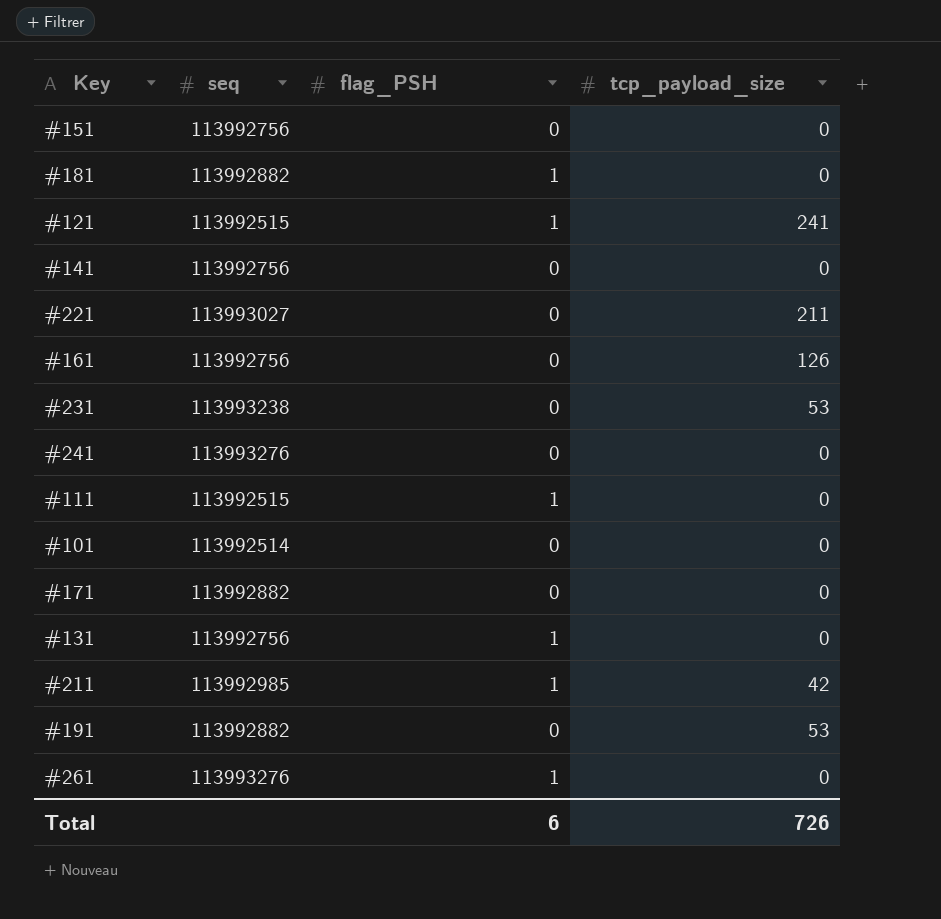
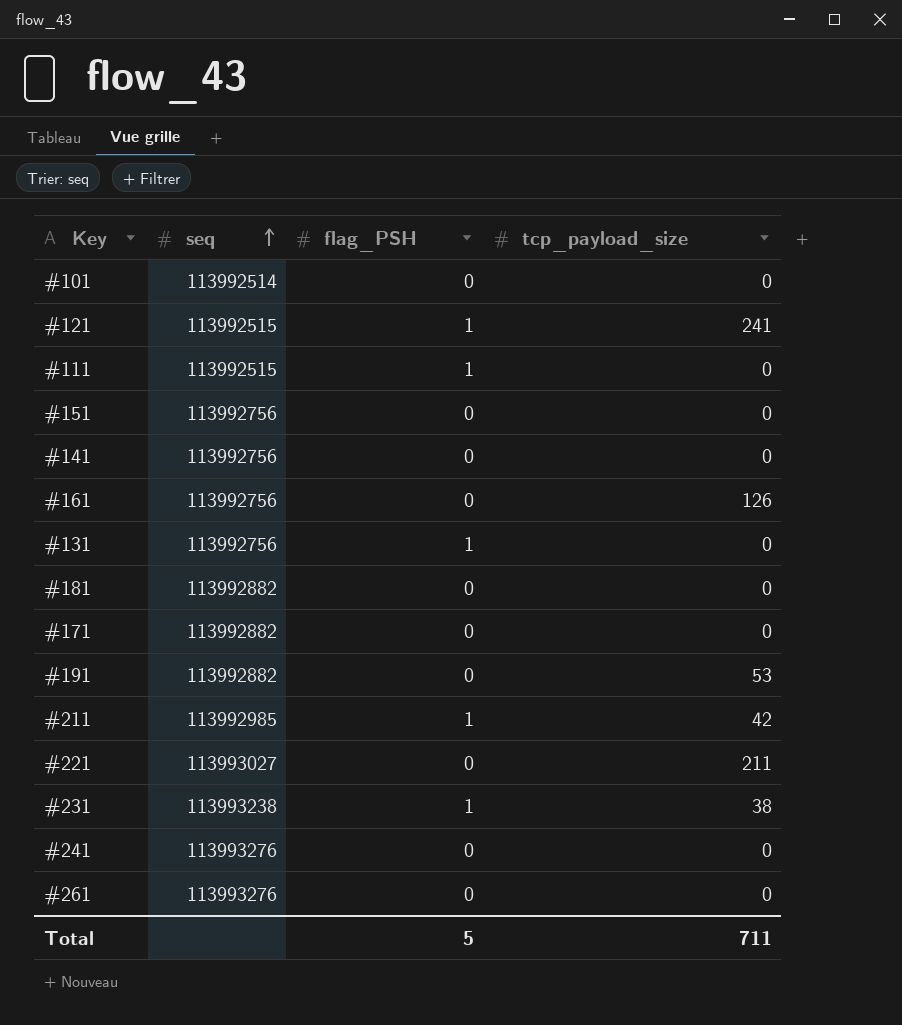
row order: none -> seq ascending
#181 | flag_PSH: 1 -> 0
#231 | flag_PSH: 0 -> 1
#231 | tcp_payload_size: 53 -> 38
#261 | flag_PSH: 1 -> 0
Total | flag_PSH: 6 -> 5
Total | tcp_payload_size: 726 -> 711

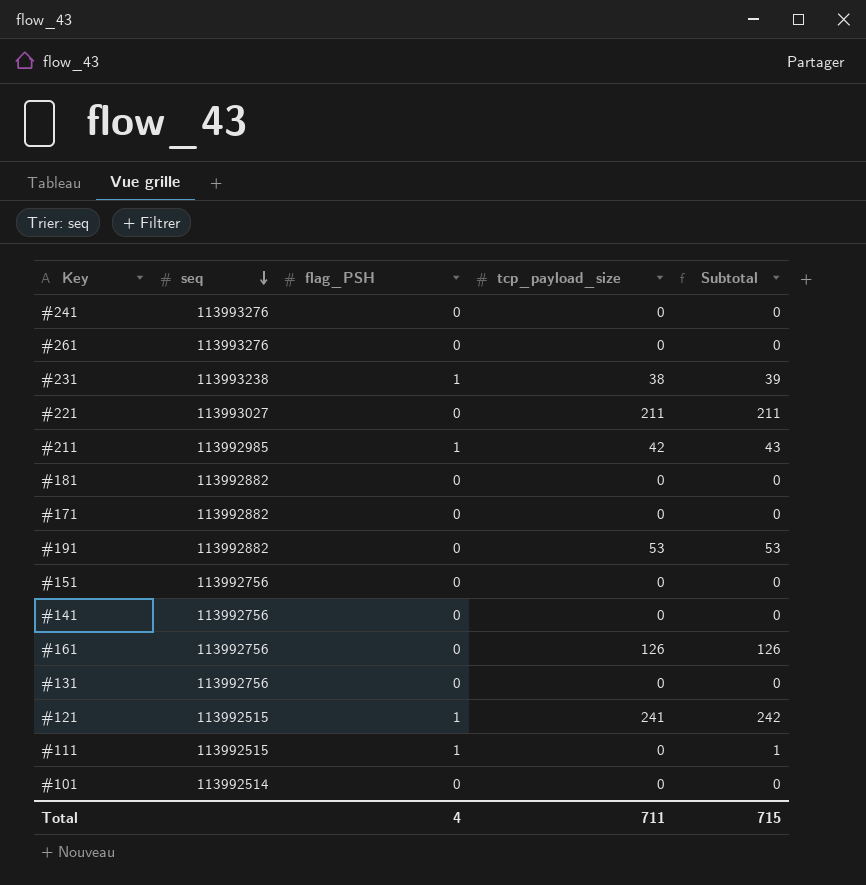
row order: seq ascending -> seq descending
column Subtotal | formula: none -> [flag_PSH] + [tcp_payload_size]
#131 | flag_PSH: 1 -> 0
Total | flag_PSH: 5 -> 4

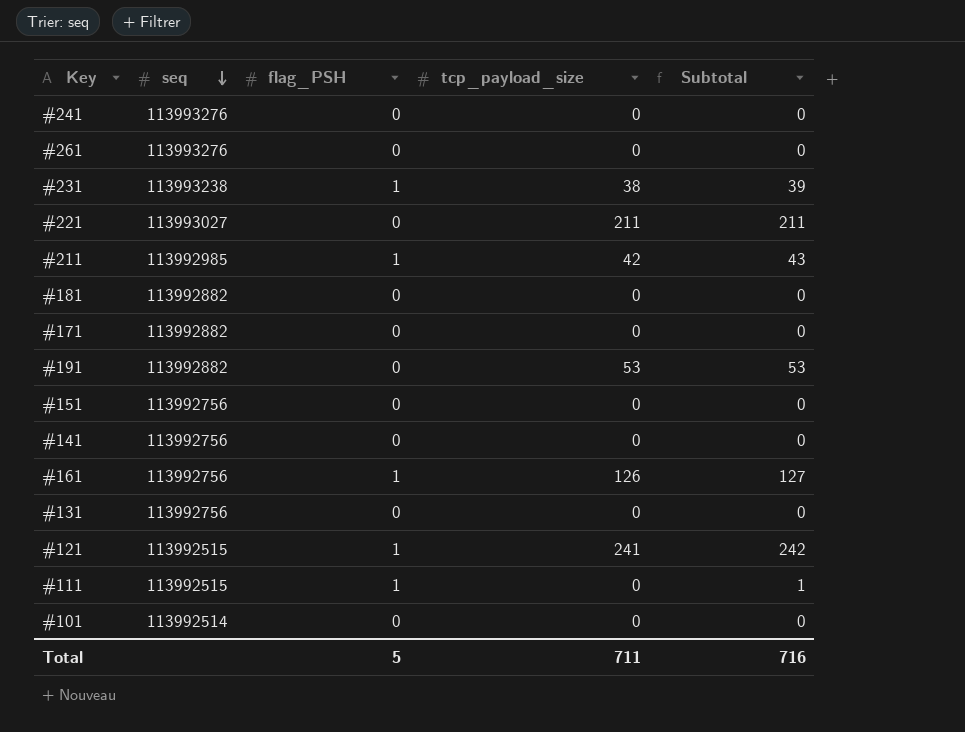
#161 | flag_PSH: 0 -> 1
#161 | Subtotal: 126 -> 127
Total | flag_PSH: 4 -> 5
Total | Subtotal: 715 -> 716

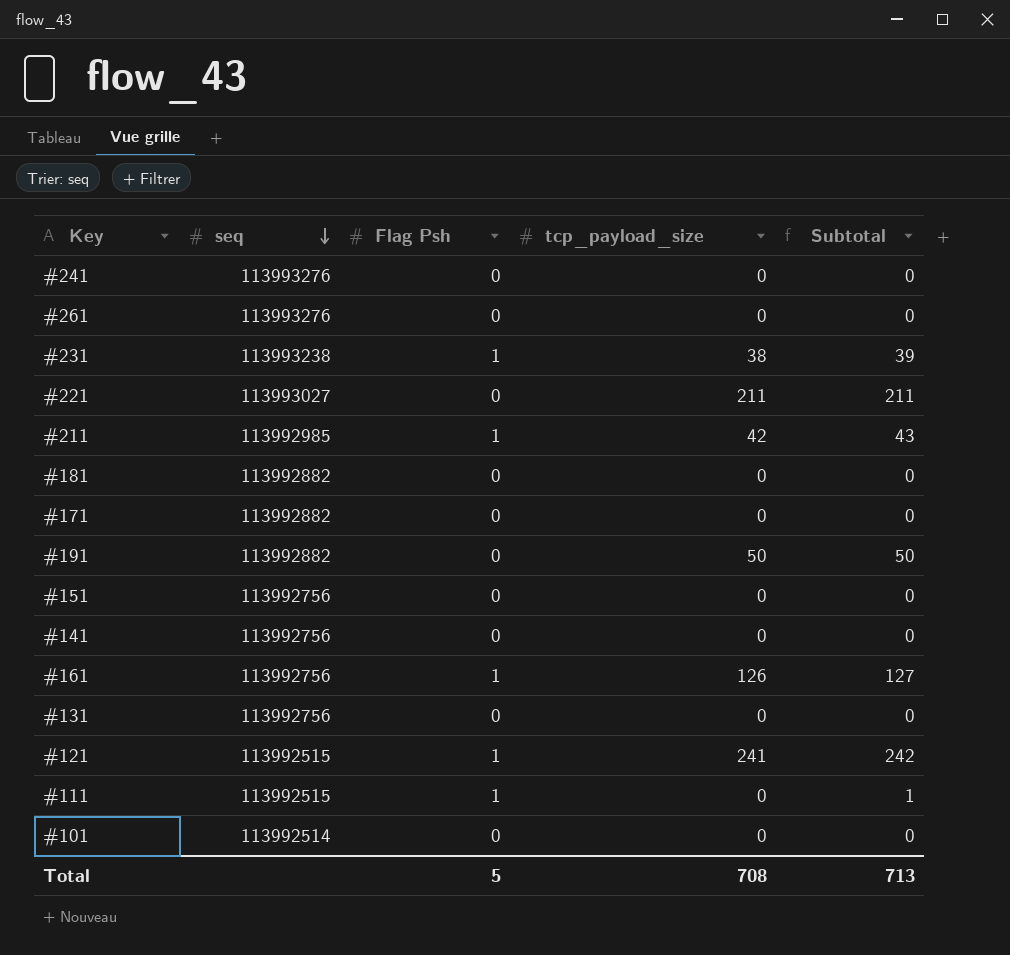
column name: flag_PSH -> Flag Psh
#191 | tcp_payload_size: 53 -> 50
#191 | Subtotal: 53 -> 50
Total | tcp_payload_size: 711 -> 708
Total | Subtotal: 716 -> 713

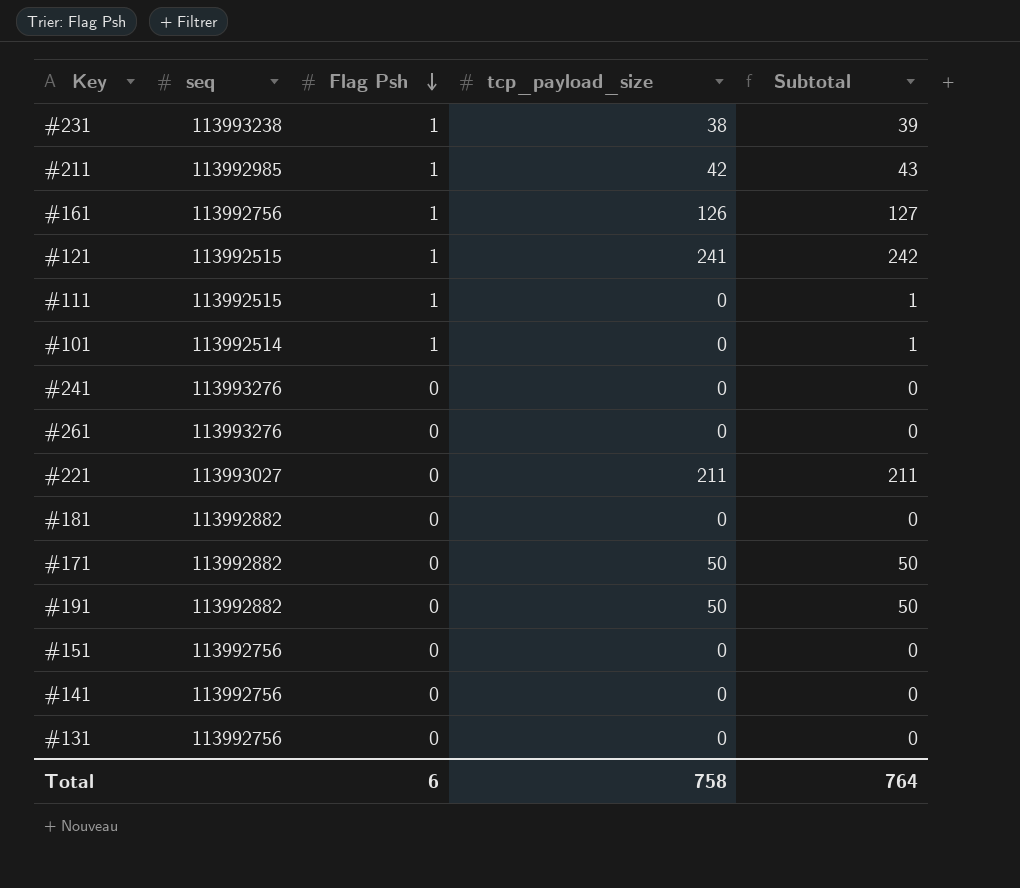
row order: seq descending -> Flag Psh descending
#101 | Flag Psh: 0 -> 1
#101 | Subtotal: 0 -> 1
#171 | tcp_payload_size: 0 -> 50
#171 | Subtotal: 0 -> 50
Total | Flag Psh: 5 -> 6
Total | tcp_payload_size: 708 -> 758
Total | Subtotal: 713 -> 764

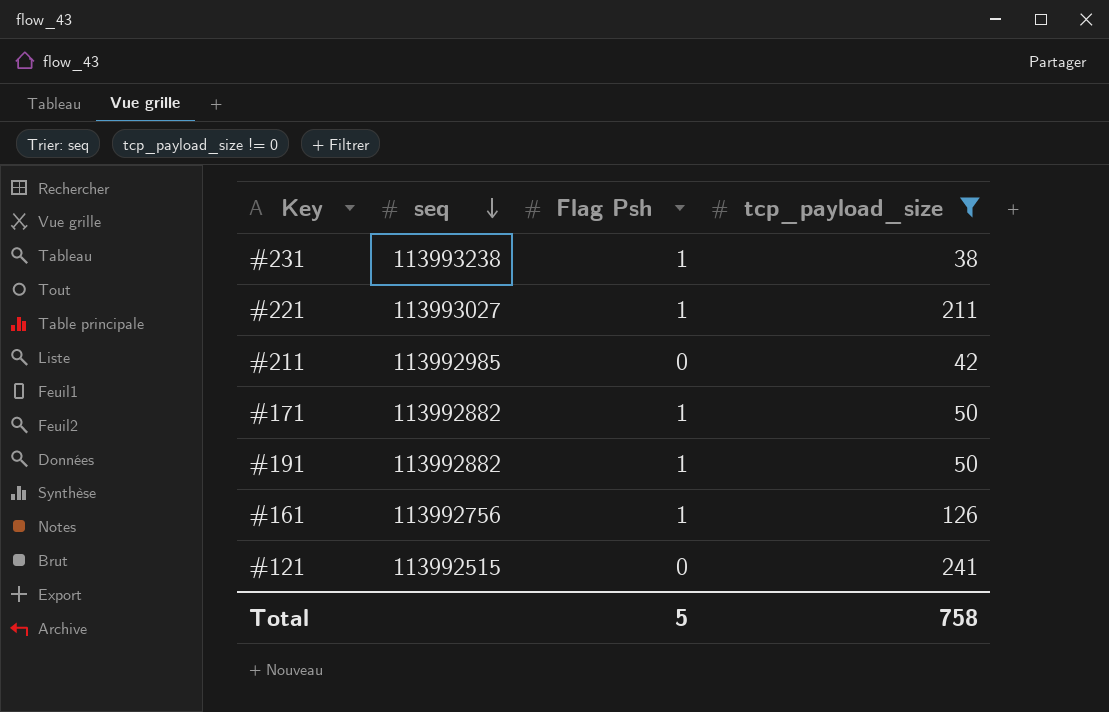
filter: none -> tcp_payload_size != 0
row order: Flag Psh descending -> seq descending
column Subtotal | formula: [Flag Psh] + [tcp_payload_size] -> none
#221 | Flag Psh: 0 -> 1
#211 | Flag Psh: 1 -> 0
#171 | Flag Psh: 0 -> 1
#191 | Flag Psh: 0 -> 1
#121 | Flag Psh: 1 -> 0
Total | Flag Psh: 6 -> 5

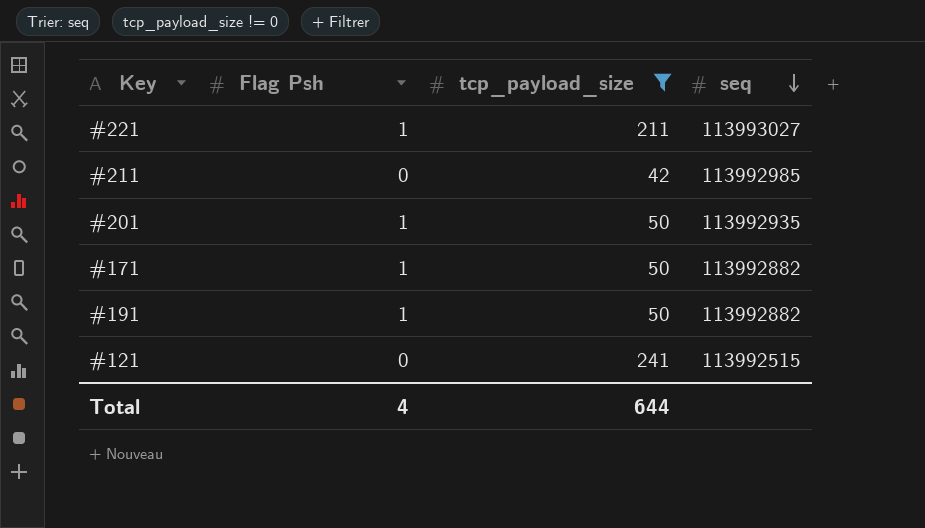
column seq | position: 2 -> 4
row #231: 113993238 | 1 | 38 -> none
row #161: 113992756 | 1 | 126 -> none
row #201: none -> 1 | 50 | 113992935
Total | Flag Psh: 5 -> 4
Total | tcp_payload_size: 758 -> 644

